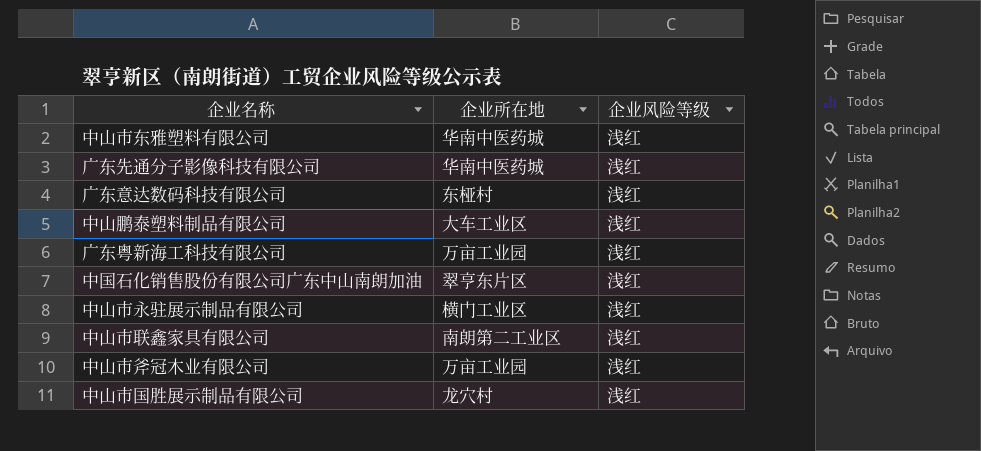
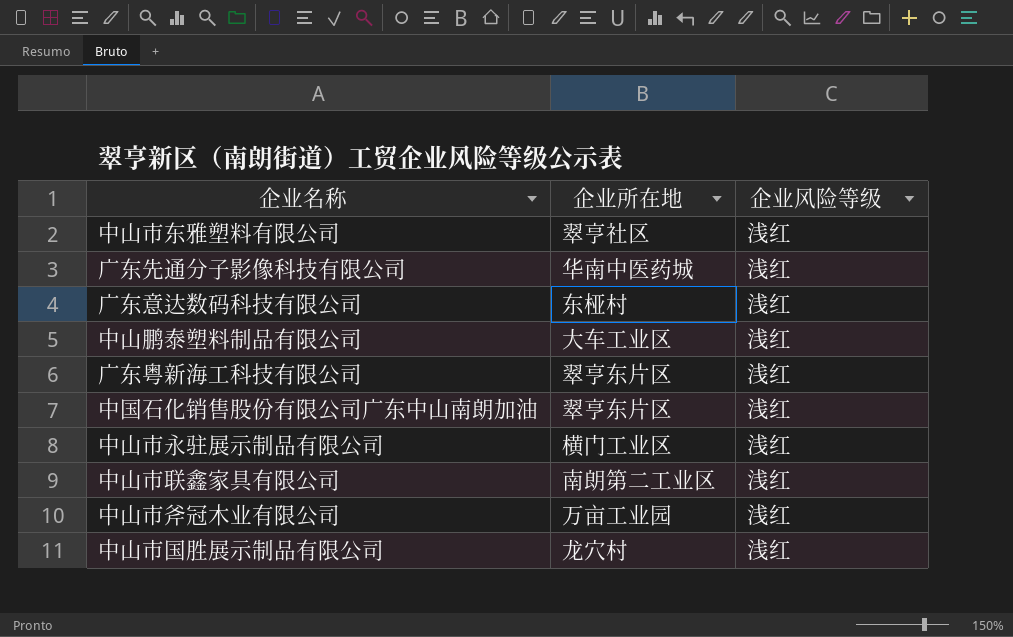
中山市东雅塑料有限公司 | 企业所在地: 华南中医药城 -> 翠亨社区
广东粤新海工科技有限公司 | 企业所在地: 万亩工业园 -> 翠亨东片区

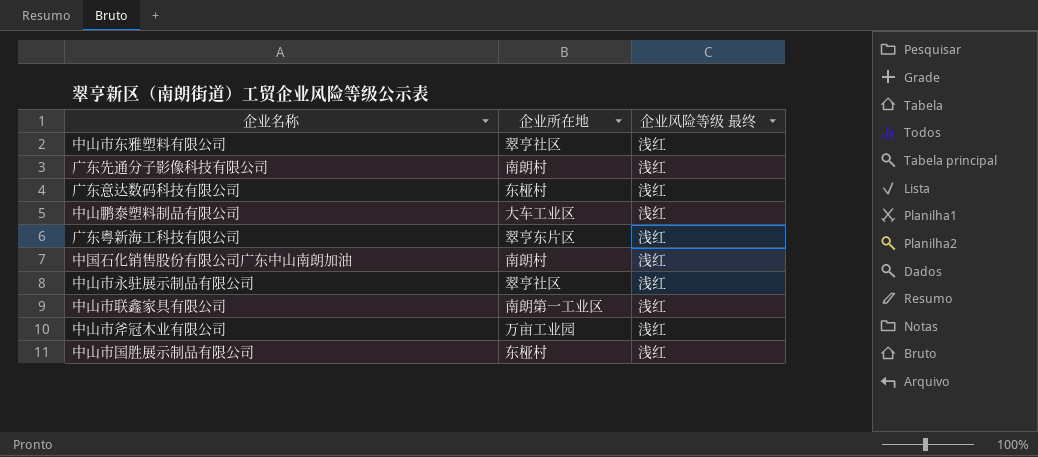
column name: 企业风险等级 -> 企业风险等级 最终
广东先通分子影像科技有限公司 | 企业所在地: 华南中医药城 -> 南朗村
中国石化销售股份有限公司广东中山南朗加油 | 企业所在地: 翠亨东片区 -> 南朗村
中山市永驻展示制品有限公司 | 企业所在地: 横门工业区 -> 翠亨社区
中山市联鑫家具有限公司 | 企业所在地: 南朗第二工业区 -> 南朗第一工业区
中山市国胜展示制品有限公司 | 企业所在地: 龙穴村 -> 东桠村

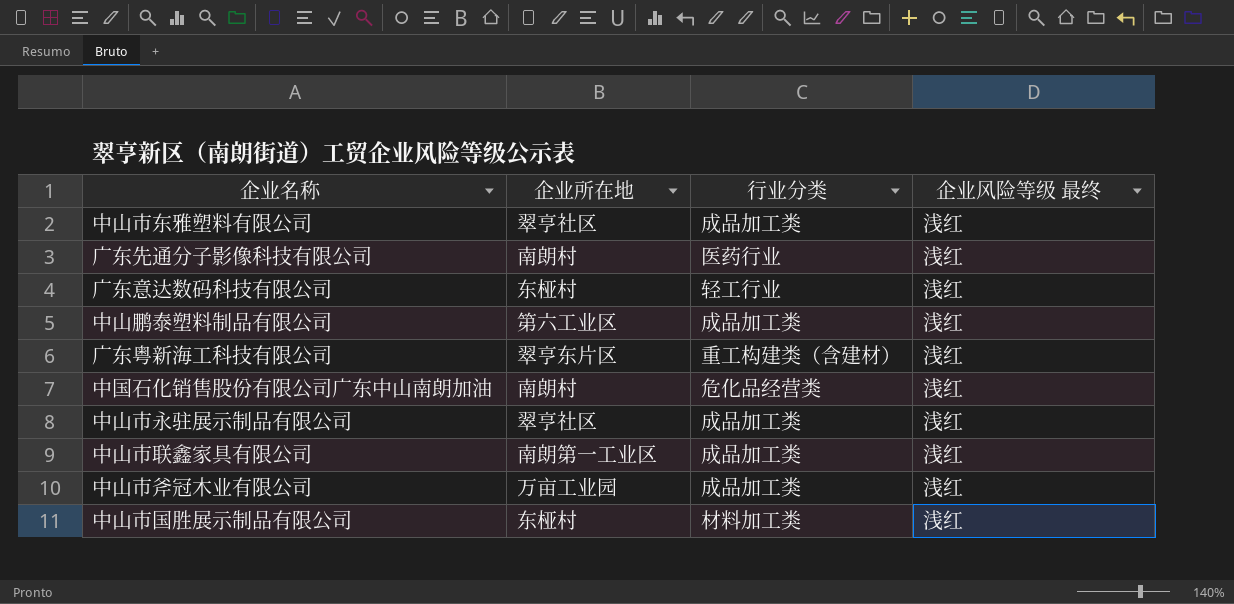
column 行业分类 | position: none -> 3
中山鹏泰塑料制品有限公司 | 企业所在地: 大车工业区 -> 第六工业区

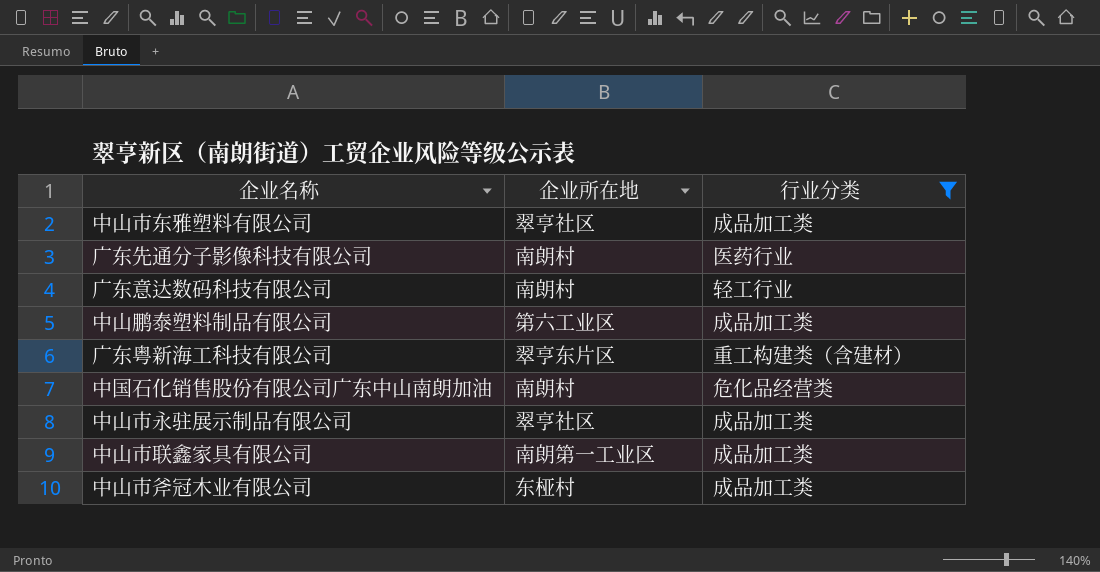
filter: none -> 行业分类 != 材料加工类
column 企业风险等级 最终 | position: 4 -> none
广东意达数码科技有限公司 | 企业所在地: 东桠村 -> 南朗村
中山市斧冠木业有限公司 | 企业所在地: 万亩工业园 -> 东桠村

